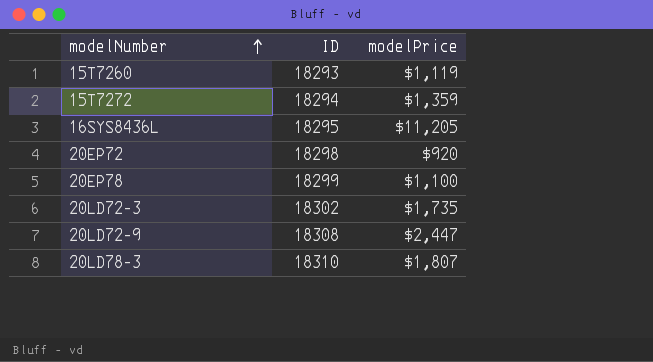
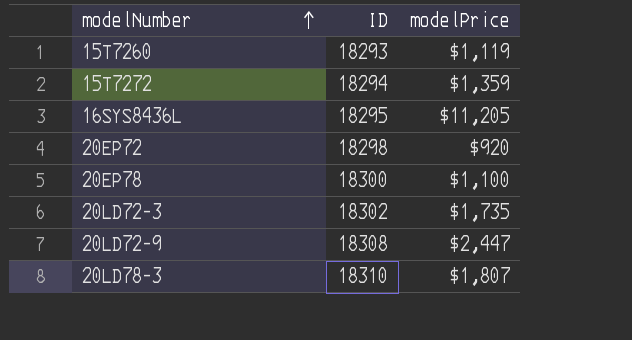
20EP78 | ID: 18299 -> 18300

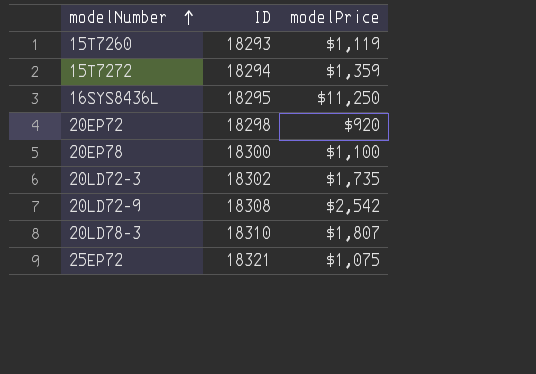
16SYS8436L | modelPrice: $11,205 -> $11,250
20LD72-9 | modelPrice: $2,447 -> $2,542
row 25EP72: none -> 18321 | $1,075

